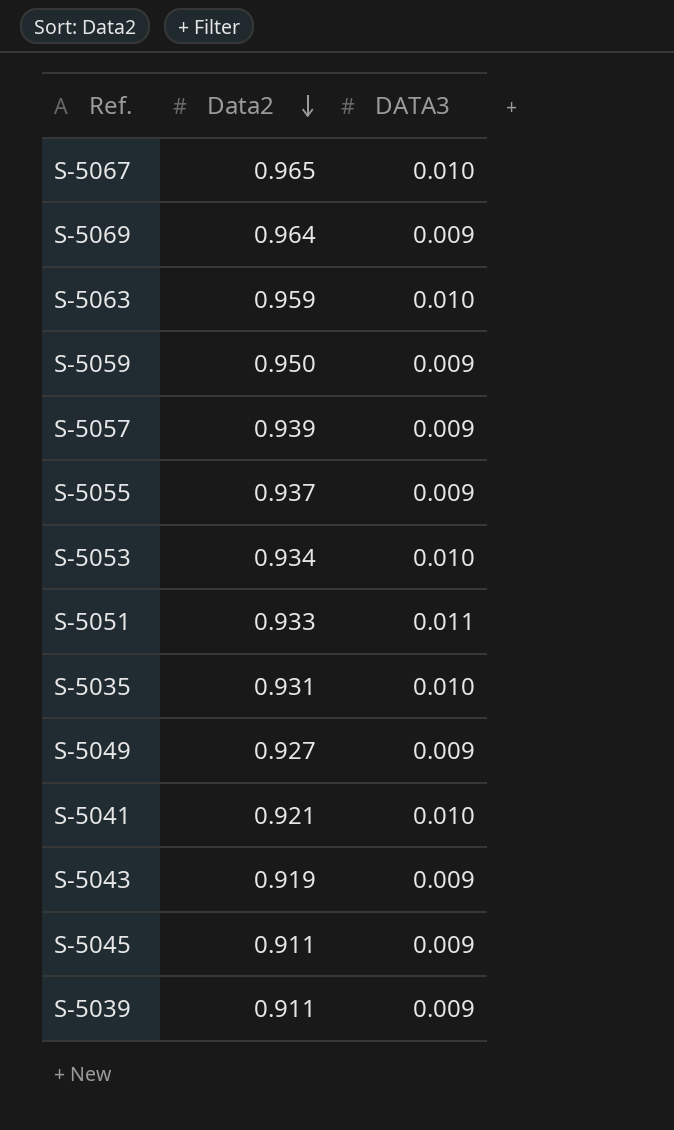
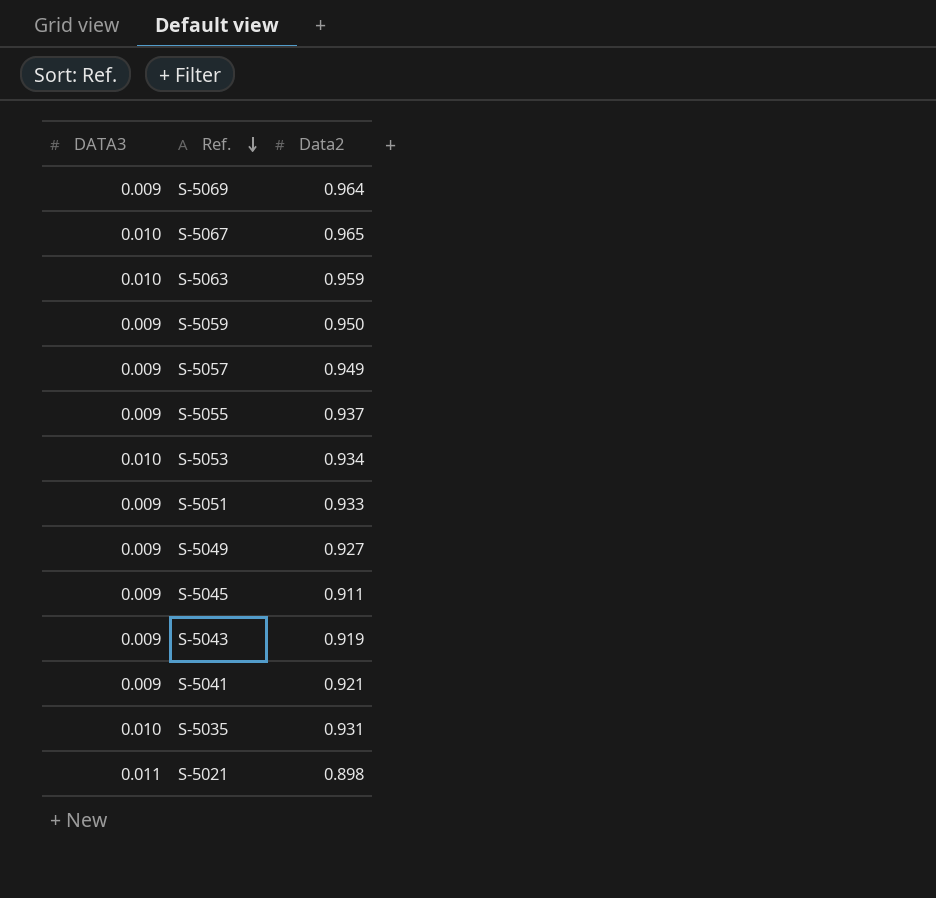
row order: Data2 descending -> Ref. descending
column DATA3 | position: 3 -> 1
row S-5039: 0.911 | 0.009 -> none
S-5057 | Data2: 0.939 -> 0.949
S-5051 | DATA3: 0.011 -> 0.009
S-5041 | DATA3: 0.010 -> 0.009
row S-5021: none -> 0.011 | 0.898

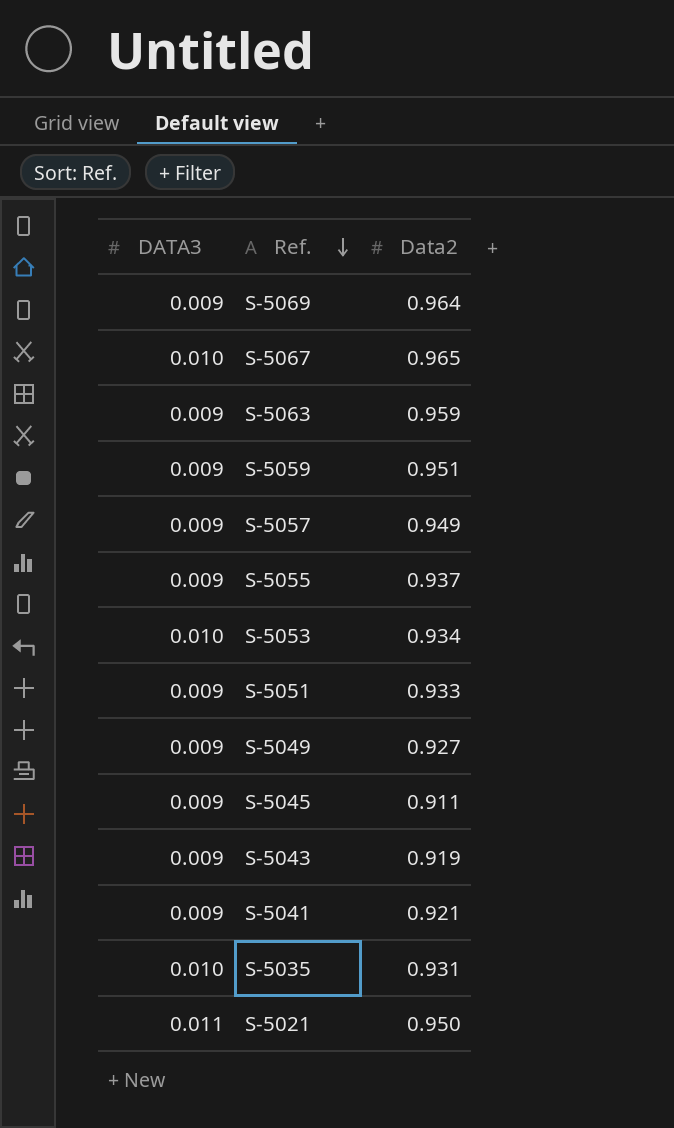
S-5063 | DATA3: 0.010 -> 0.009
S-5059 | Data2: 0.950 -> 0.951
S-5021 | Data2: 0.898 -> 0.950

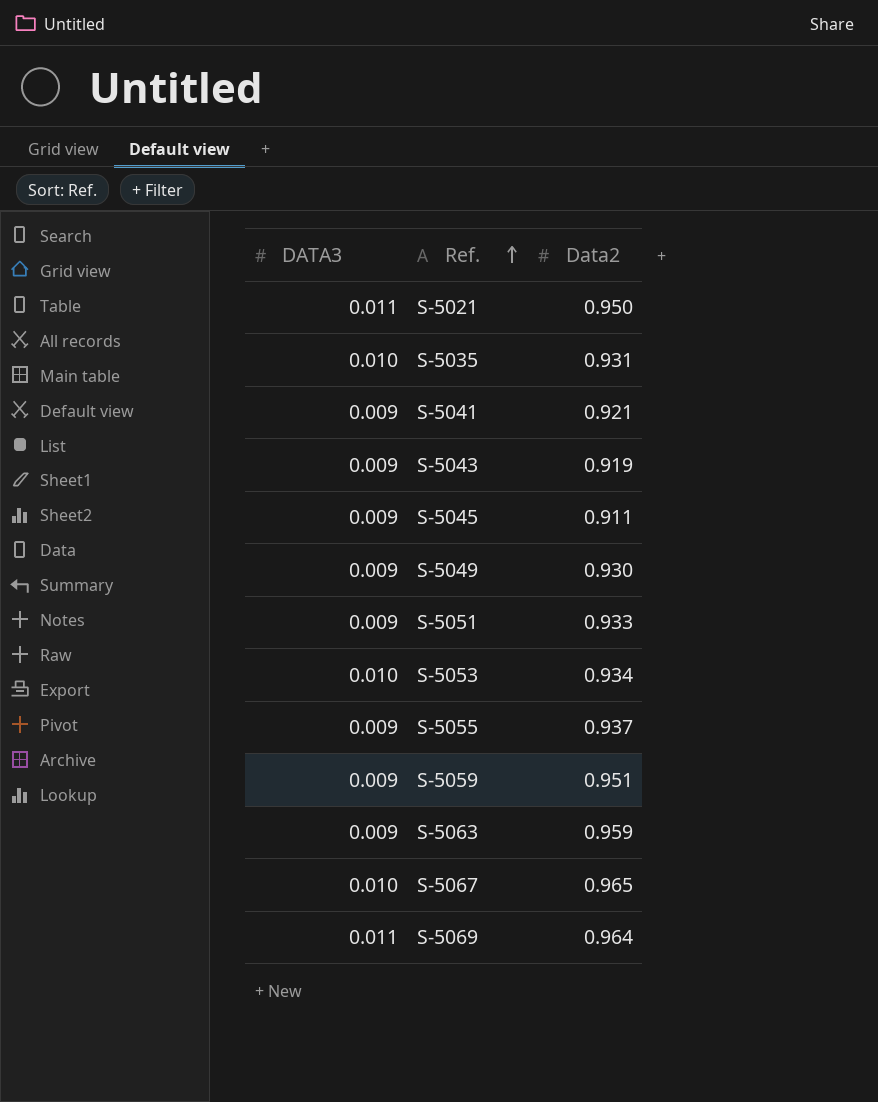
row order: Ref. descending -> Ref. ascending
row S-5057: 0.009 | 0.949 -> none
S-5049 | Data2: 0.927 -> 0.930
S-5069 | DATA3: 0.009 -> 0.011

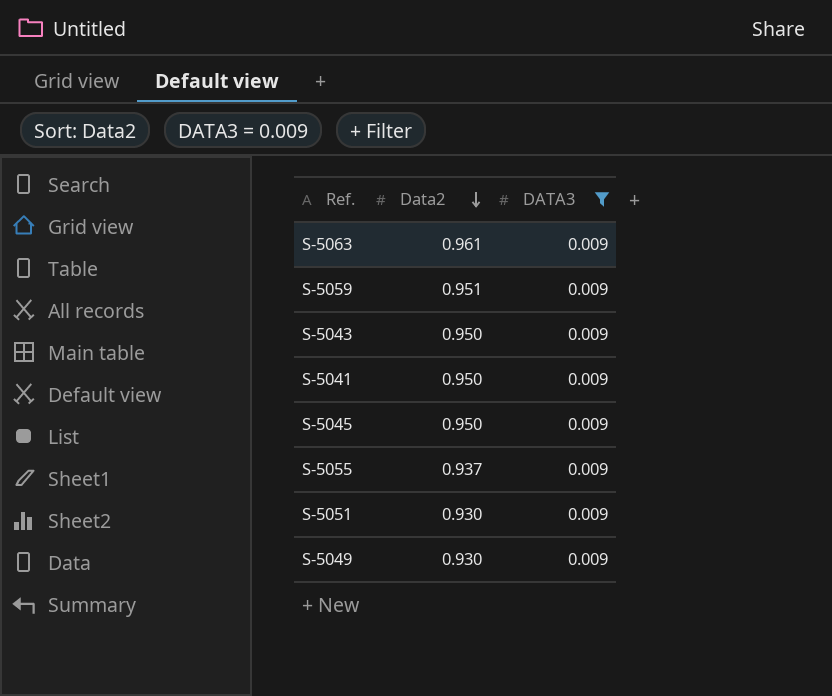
filter: none -> DATA3 = 0.009
row order: Ref. ascending -> Data2 descending
column DATA3 | position: 1 -> 3
S-5063 | Data2: 0.959 -> 0.961
S-5043 | Data2: 0.919 -> 0.950
S-5041 | Data2: 0.921 -> 0.950
S-5045 | Data2: 0.911 -> 0.950
S-5051 | Data2: 0.933 -> 0.930

